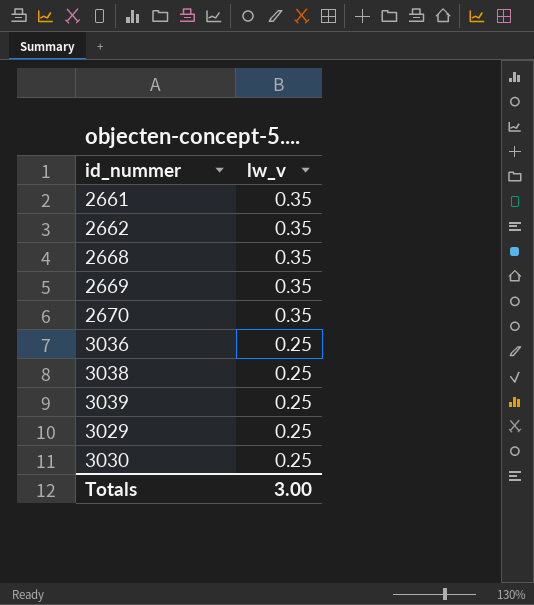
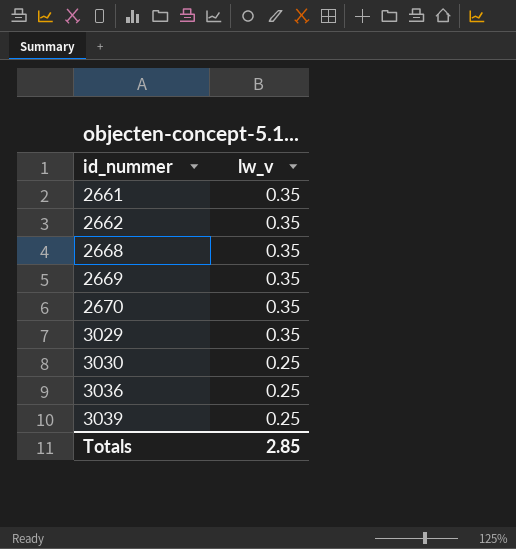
row order: lw_v descending -> id_nummer ascending
row 3038: 0.25 -> none
3029 | lw_v: 0.25 -> 0.35
Totals | lw_v: 3.00 -> 2.85

